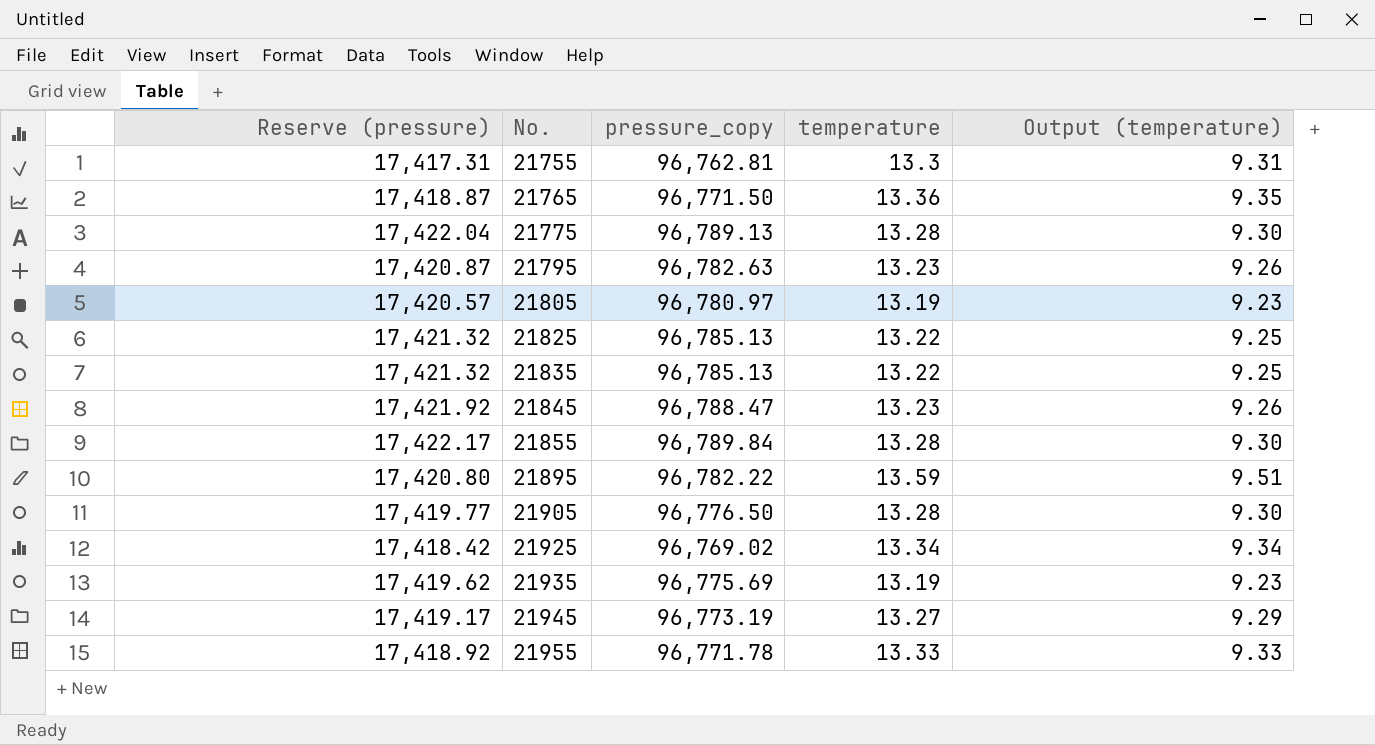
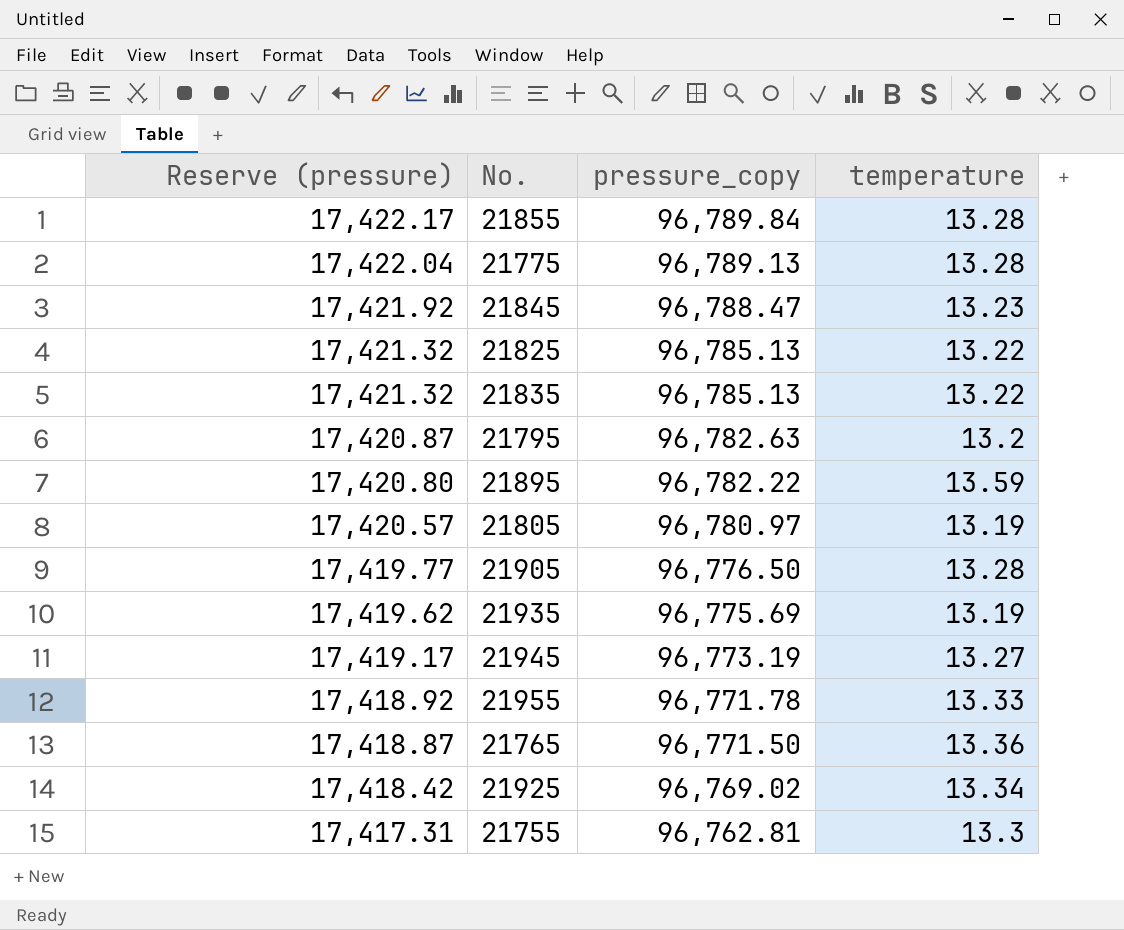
row order: No. ascending -> Reserve (pressure) descending
column Output (temperature) | formula: [temperature] * 0.7 -> none
21795 | temperature: 13.23 -> 13.2

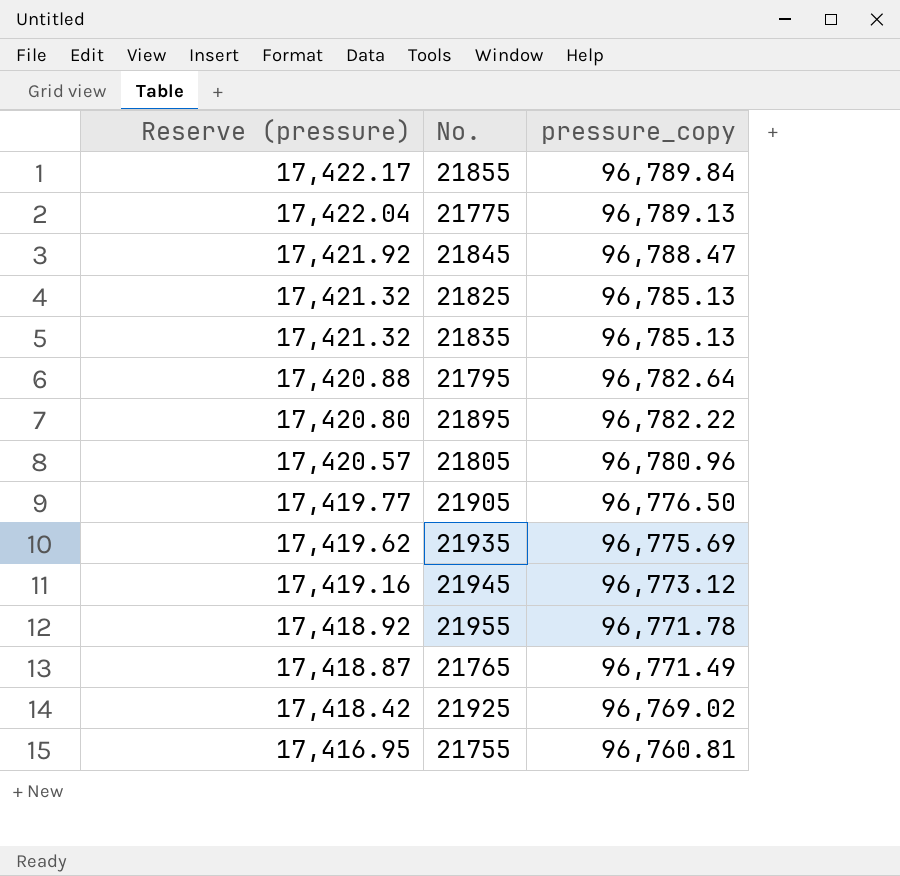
column temperature | position: 4 -> none
21795 | Reserve (pressure): 17,420.87 -> 17,420.88
21795 | pressure_copy: 96,782.63 -> 96,782.64
21805 | pressure_copy: 96,780.97 -> 96,780.96
21945 | Reserve (pressure): 17,419.17 -> 17,419.16
21945 | pressure_copy: 96,773.19 -> 96,773.12
21765 | pressure_copy: 96,771.50 -> 96,771.49
21755 | Reserve (pressure): 17,417.31 -> 17,416.95
21755 | pressure_copy: 96,762.81 -> 96,760.81

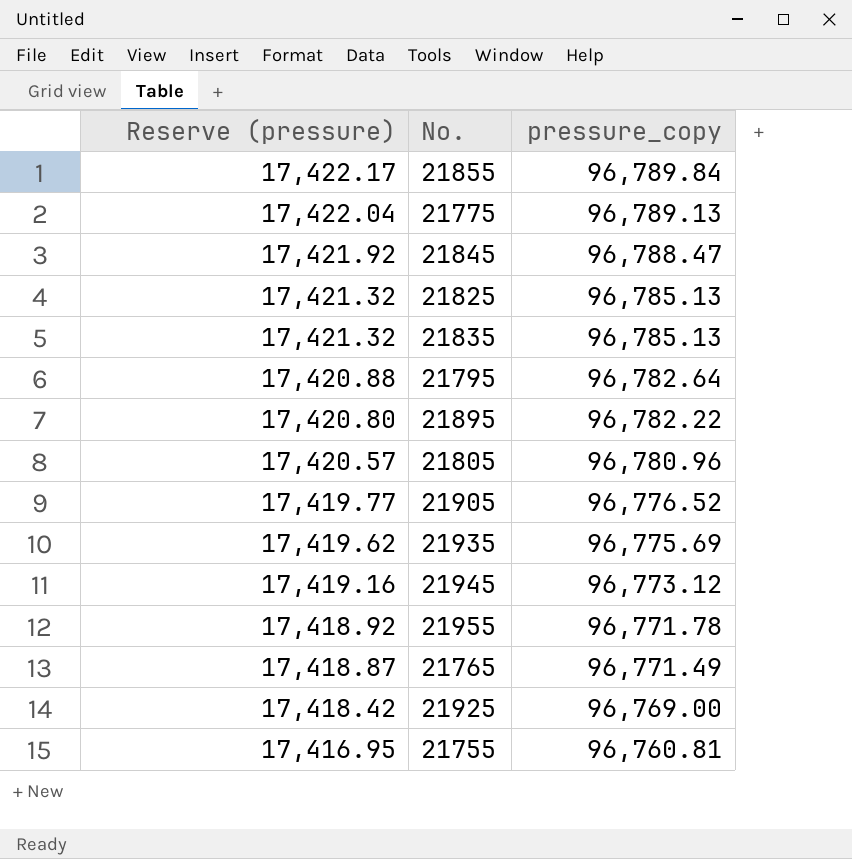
21905 | pressure_copy: 96,776.50 -> 96,776.52
21925 | pressure_copy: 96,769.02 -> 96,769.00

